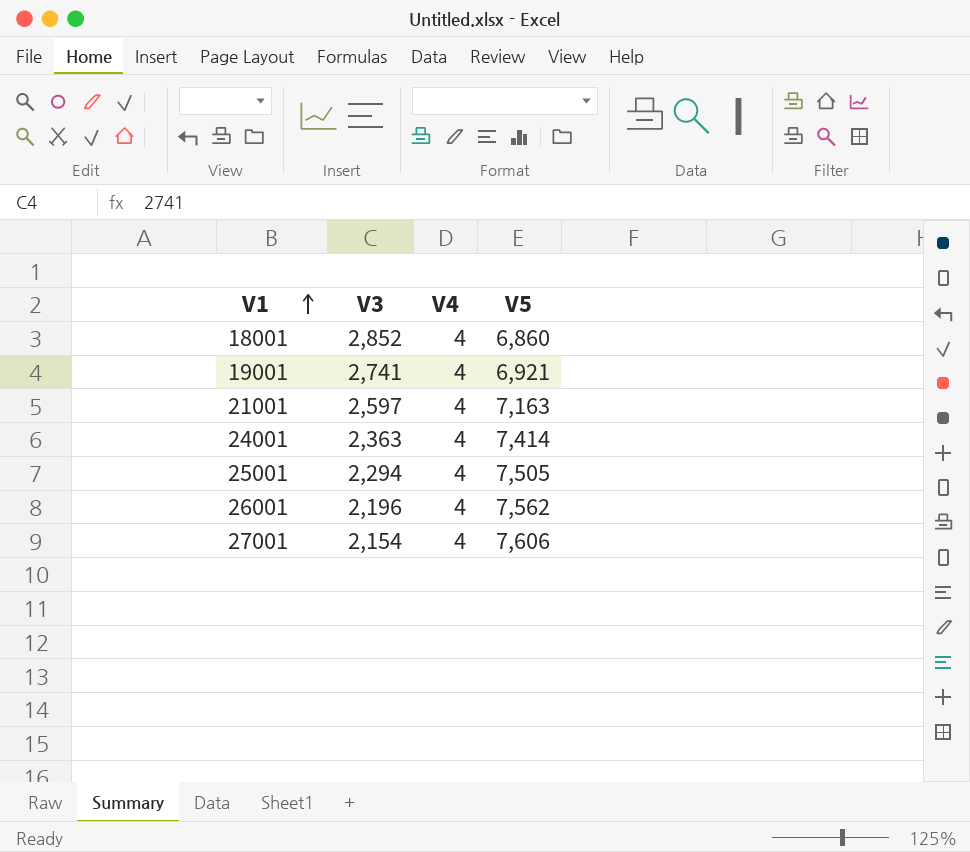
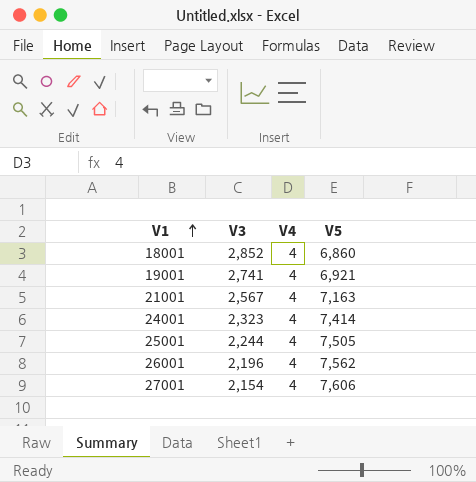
21001 | V3: 2,597 -> 2,567
24001 | V3: 2,363 -> 2,323
25001 | V3: 2,294 -> 2,244

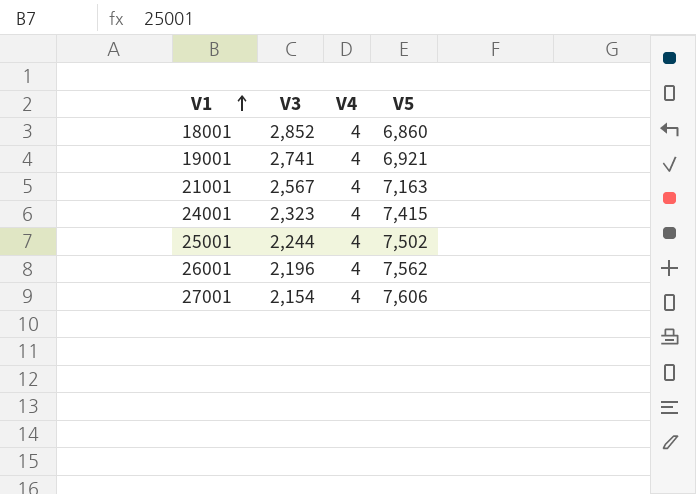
24001 | V5: 7,414 -> 7,415
25001 | V5: 7,505 -> 7,502

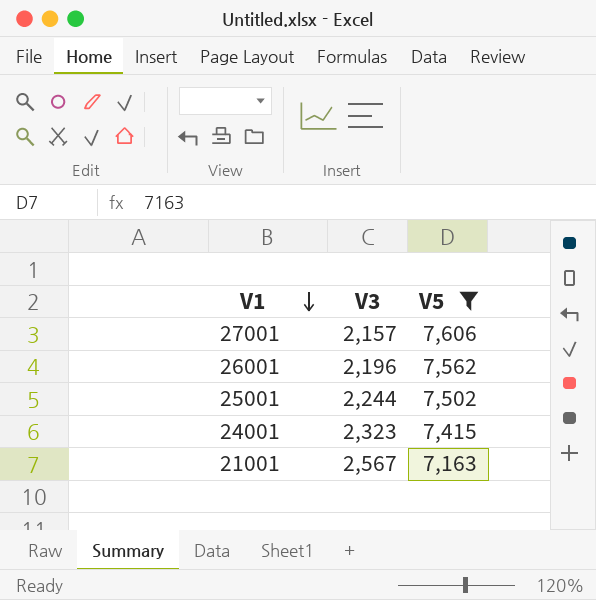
filter: none -> V5 >= 7,163
row order: V1 ascending -> V1 descending
column V4 | position: 3 -> none
27001 | V3: 2,154 -> 2,157

